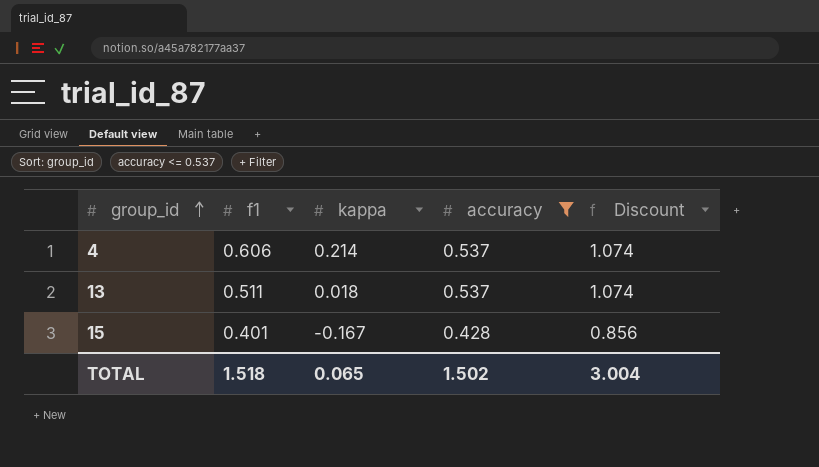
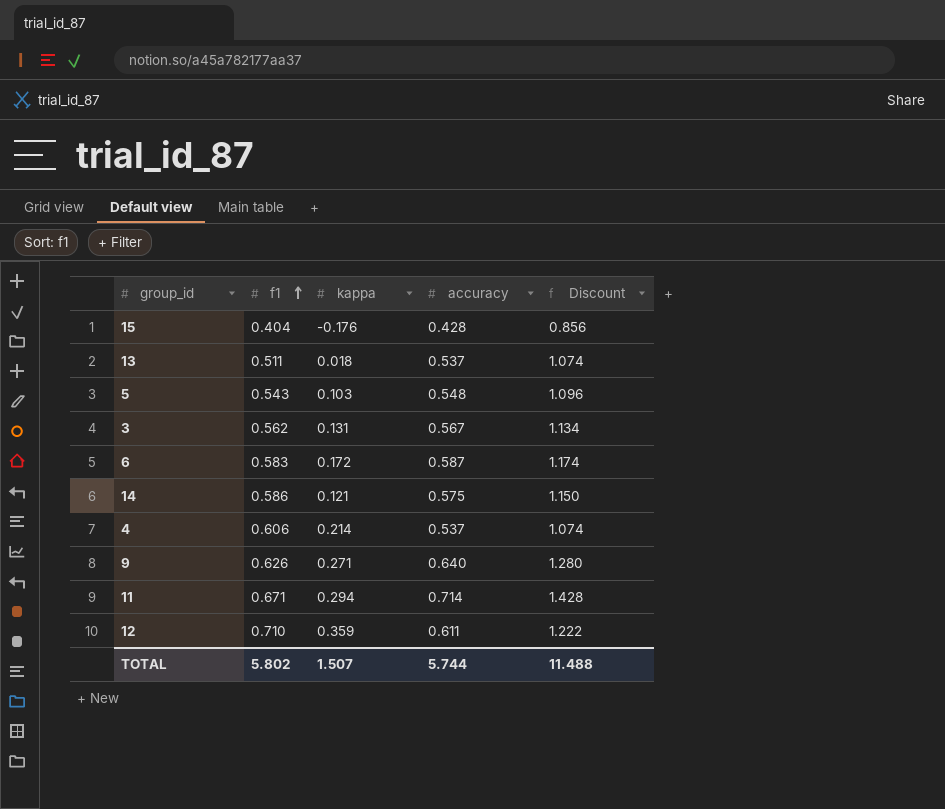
filter: accuracy <= 0.537 -> none
row order: group_id ascending -> f1 ascending
15 | f1: 0.401 -> 0.404
15 | kappa: -0.167 -> -0.176
TOTAL | f1: 1.518 -> 5.802
TOTAL | kappa: 0.065 -> 1.507
TOTAL | accuracy: 1.502 -> 5.744
TOTAL | Discount: 3.004 -> 11.488

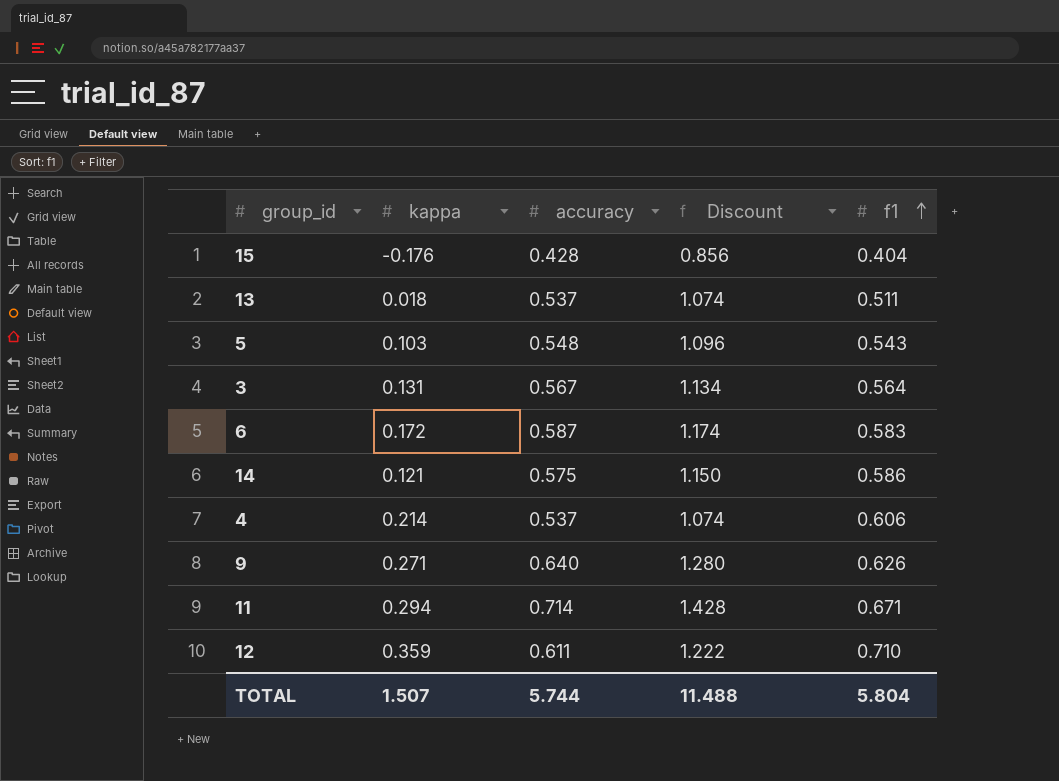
column f1 | position: 2 -> 5
3 | f1: 0.562 -> 0.564
TOTAL | f1: 5.802 -> 5.804

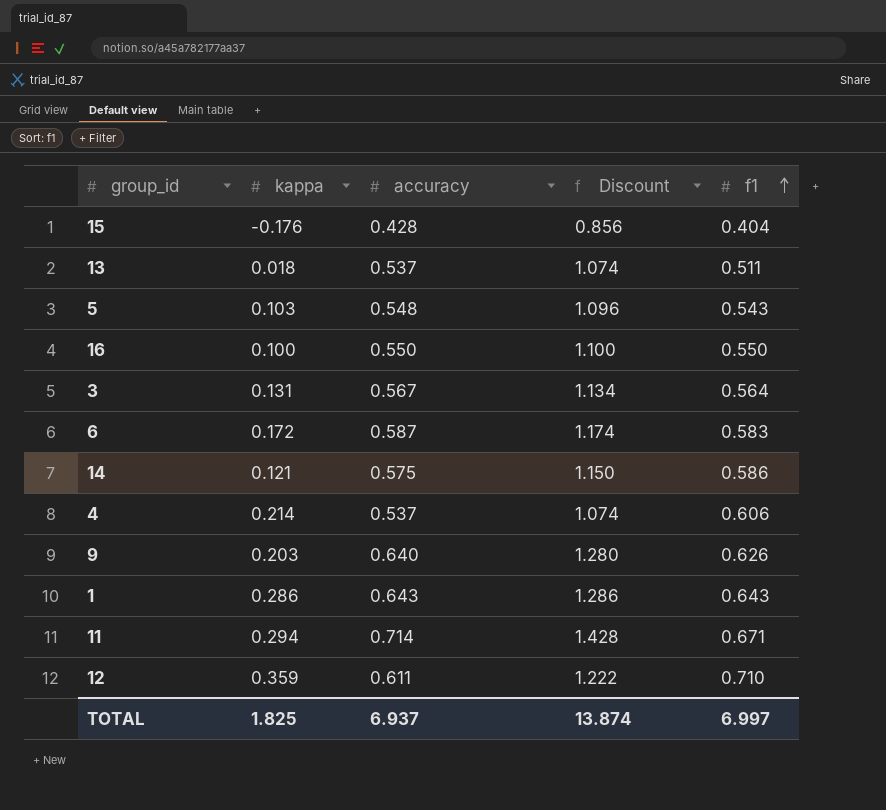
row 16: none -> 0.100 | 0.550 | 1.100 | 0.550
9 | kappa: 0.271 -> 0.203
row 1: none -> 0.286 | 0.643 | 1.286 | 0.643
TOTAL | kappa: 1.507 -> 1.825
TOTAL | accuracy: 5.744 -> 6.937
TOTAL | Discount: 11.488 -> 13.874
TOTAL | f1: 5.804 -> 6.997

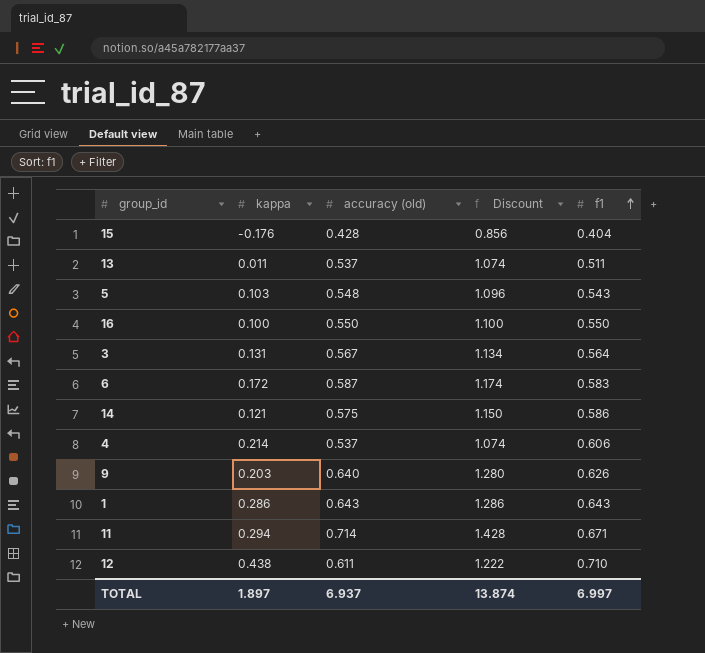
column name: accuracy -> accuracy (old)
13 | kappa: 0.018 -> 0.011
12 | kappa: 0.359 -> 0.438
TOTAL | kappa: 1.825 -> 1.897

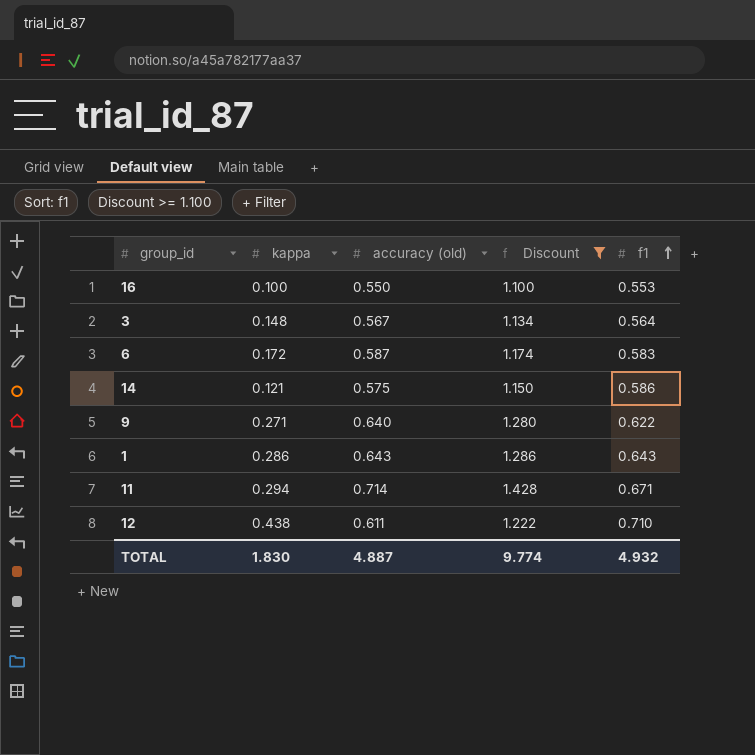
filter: none -> Discount >= 1.100
16 | f1: 0.550 -> 0.553
3 | kappa: 0.131 -> 0.148
9 | kappa: 0.203 -> 0.271
9 | f1: 0.626 -> 0.622
TOTAL | kappa: 1.897 -> 1.830
TOTAL | accuracy (old): 6.937 -> 4.887
TOTAL | Discount: 13.874 -> 9.774
TOTAL | f1: 6.997 -> 4.932

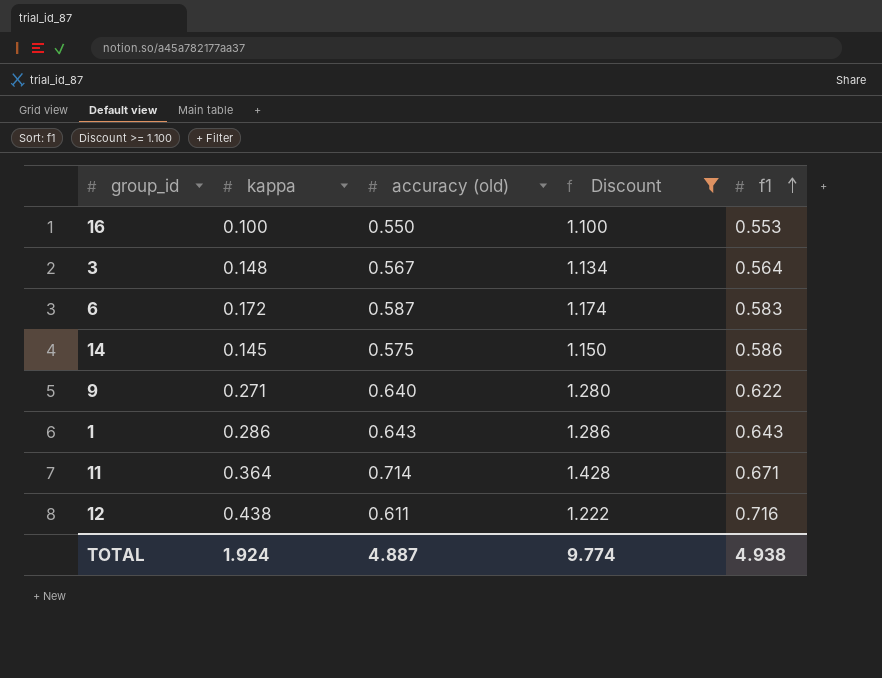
14 | kappa: 0.121 -> 0.145
11 | kappa: 0.294 -> 0.364
12 | f1: 0.710 -> 0.716
TOTAL | kappa: 1.830 -> 1.924
TOTAL | f1: 4.932 -> 4.938

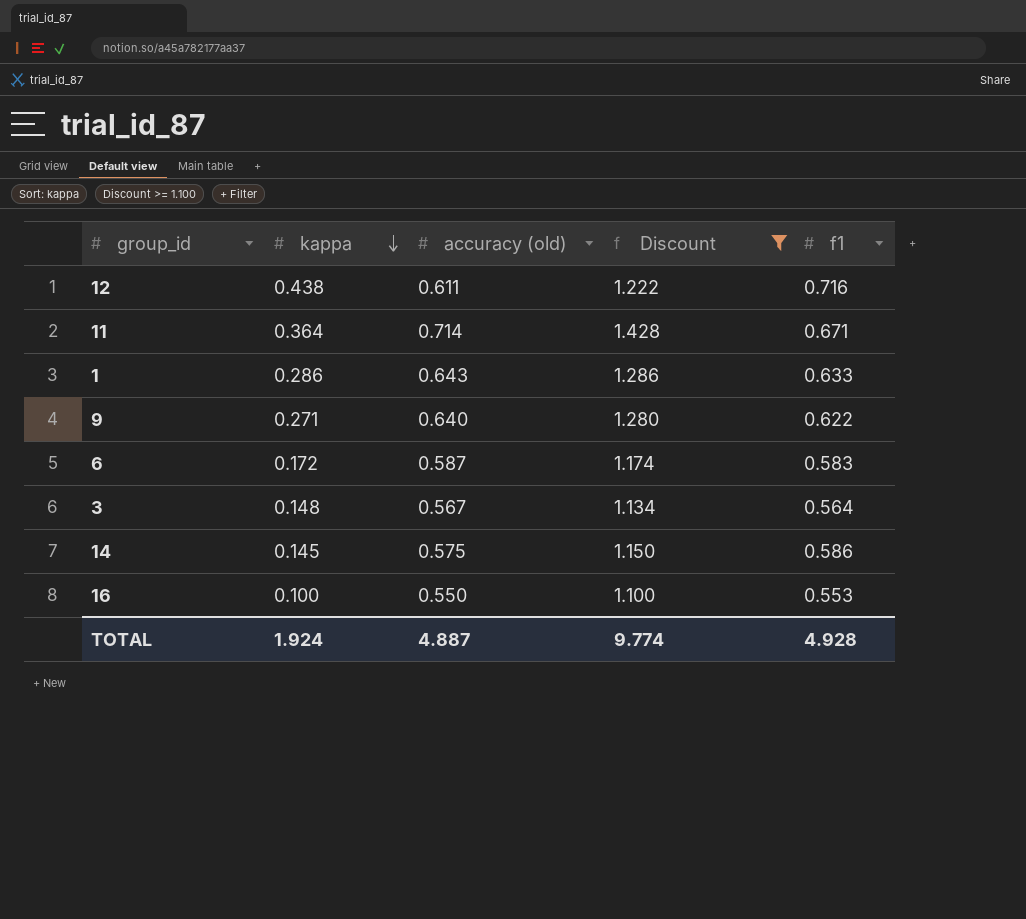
row order: f1 ascending -> kappa descending
1 | f1: 0.643 -> 0.633
TOTAL | f1: 4.938 -> 4.928

